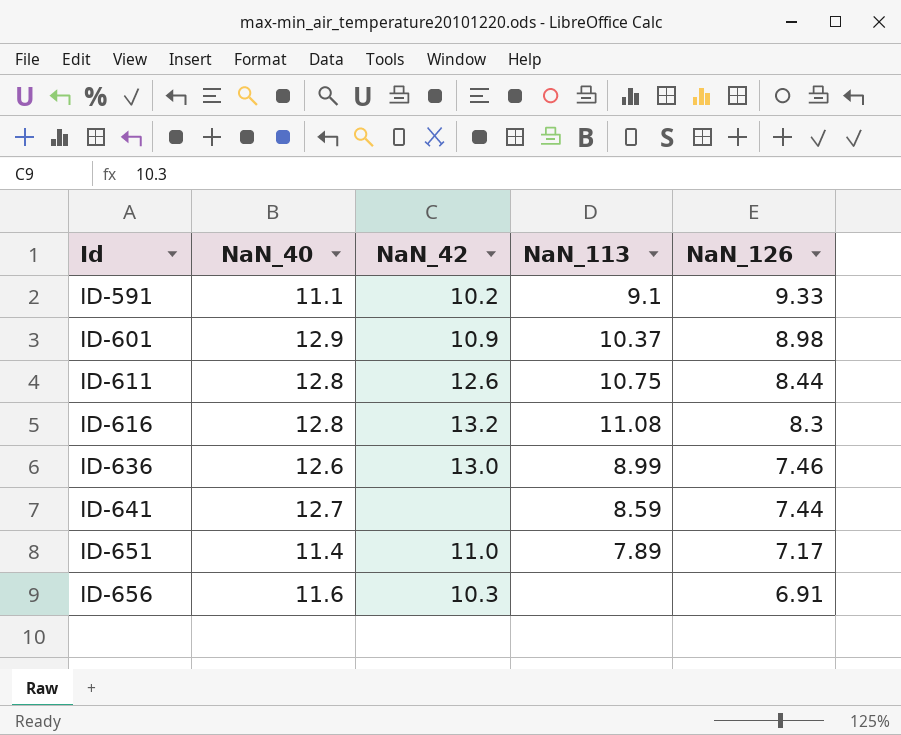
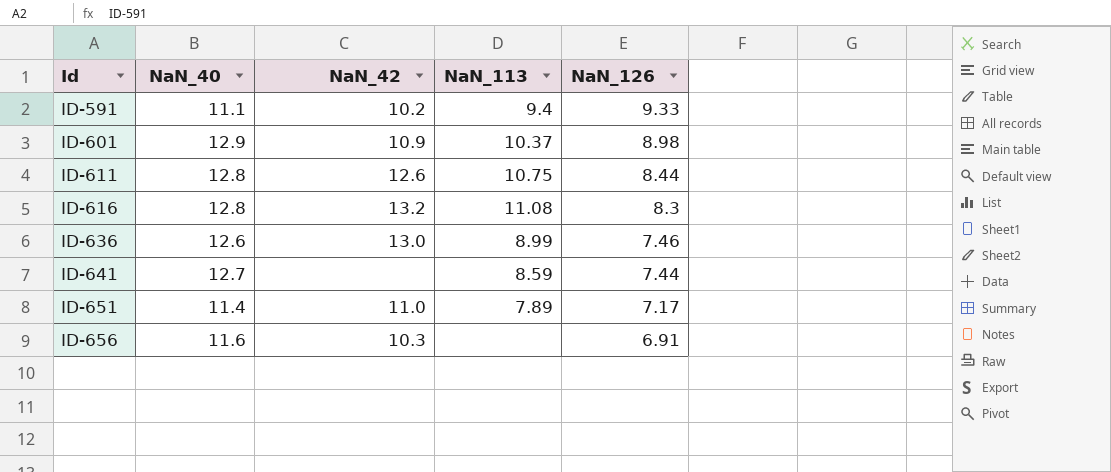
ID-591 | NaN_113: 9.1 -> 9.4

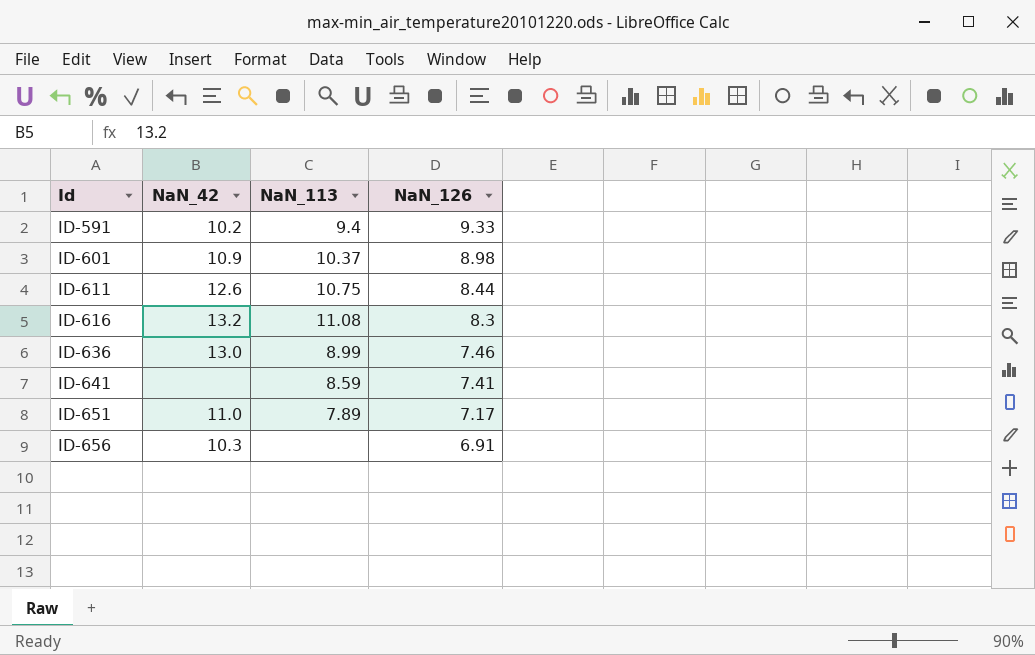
column NaN_40 | position: 2 -> none
ID-641 | NaN_126: 7.44 -> 7.41

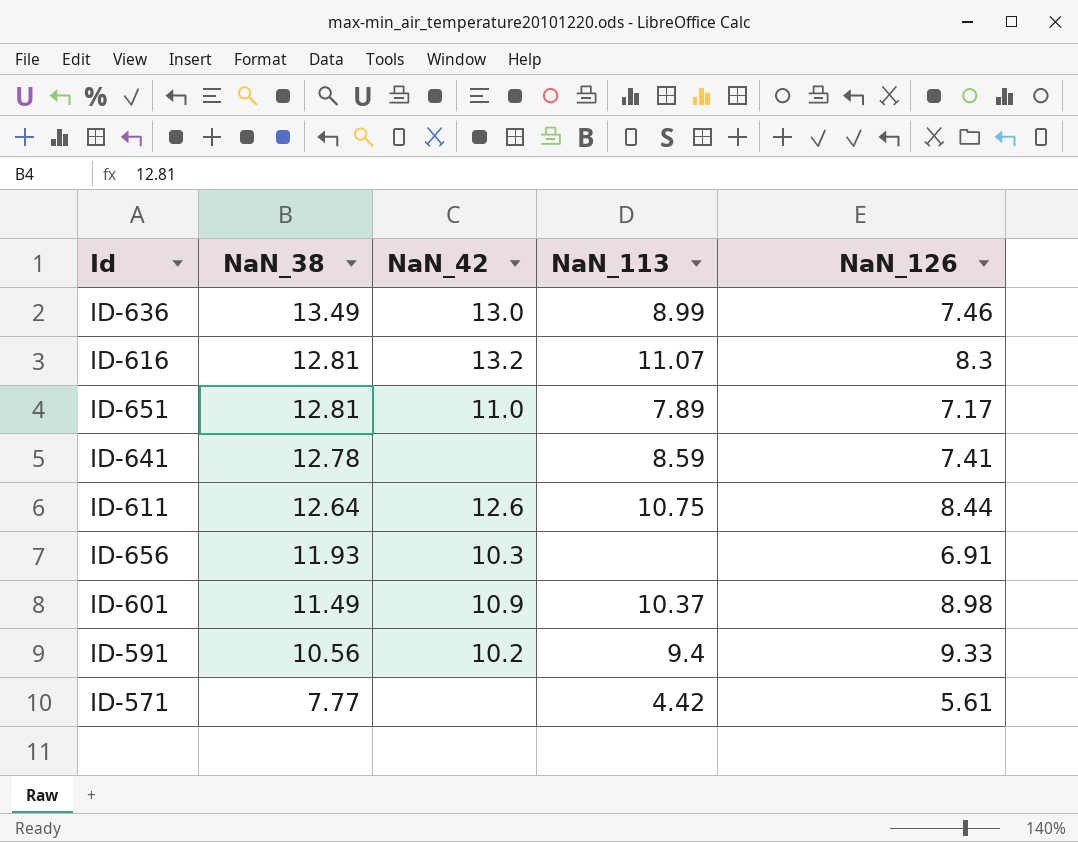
row order: Id ascending -> NaN_38 descending
column NaN_38 | position: none -> 2
ID-616 | NaN_113: 11.08 -> 11.07
row ID-571: none -> 7.77 | none | 4.42 | 5.61

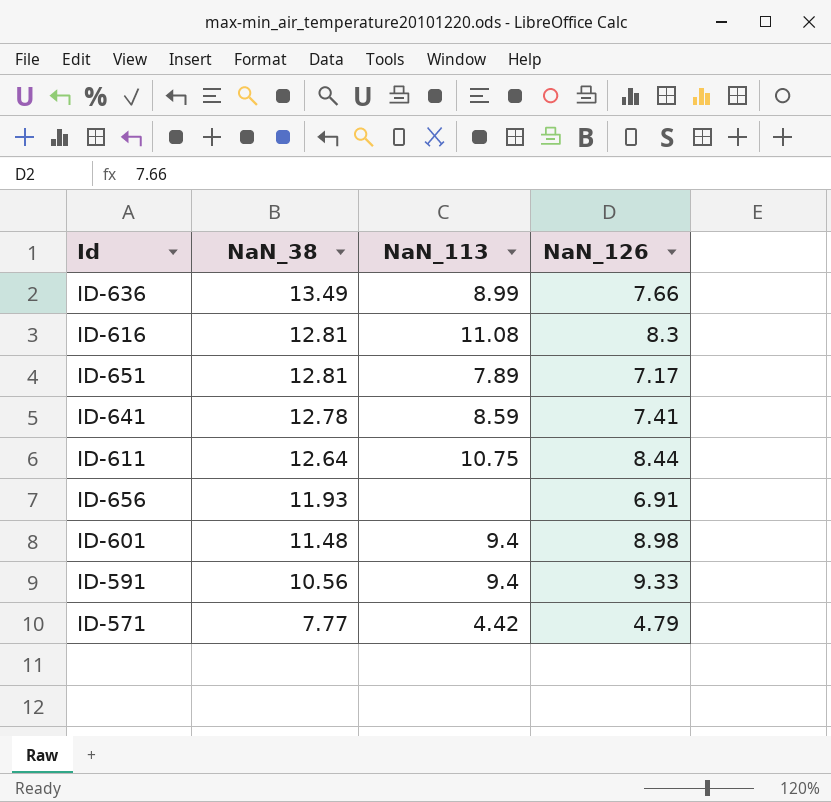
column NaN_42 | position: 3 -> none
ID-636 | NaN_126: 7.46 -> 7.66
ID-616 | NaN_113: 11.07 -> 11.08
ID-601 | NaN_38: 11.49 -> 11.48
ID-601 | NaN_113: 10.37 -> 9.4
ID-571 | NaN_126: 5.61 -> 4.79

